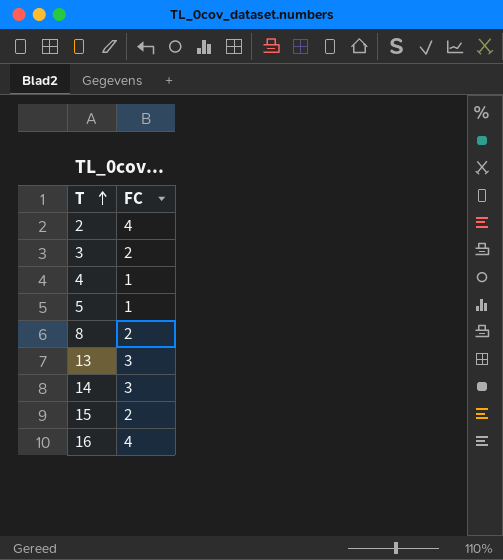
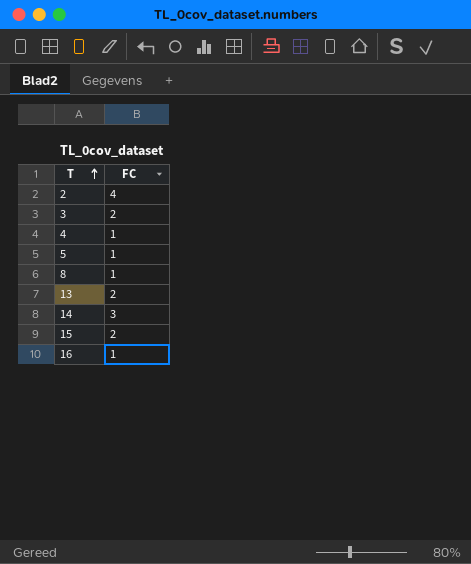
8 | FC: 2 -> 1
13 | FC: 3 -> 2
16 | FC: 4 -> 1

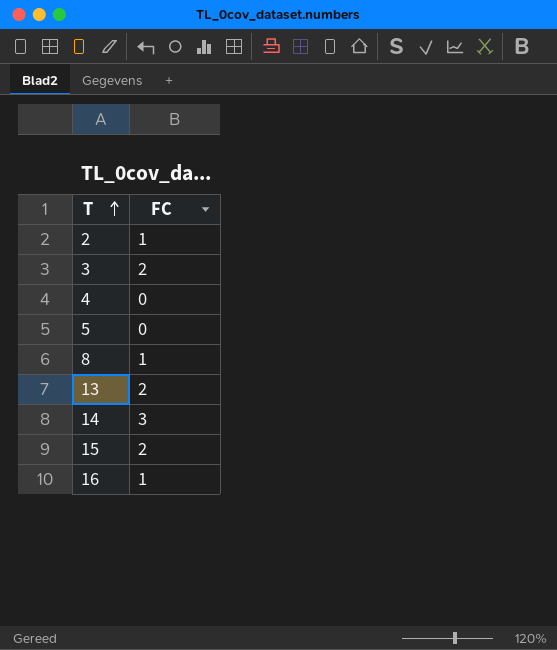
2 | FC: 4 -> 1
4 | FC: 1 -> 0
5 | FC: 1 -> 0

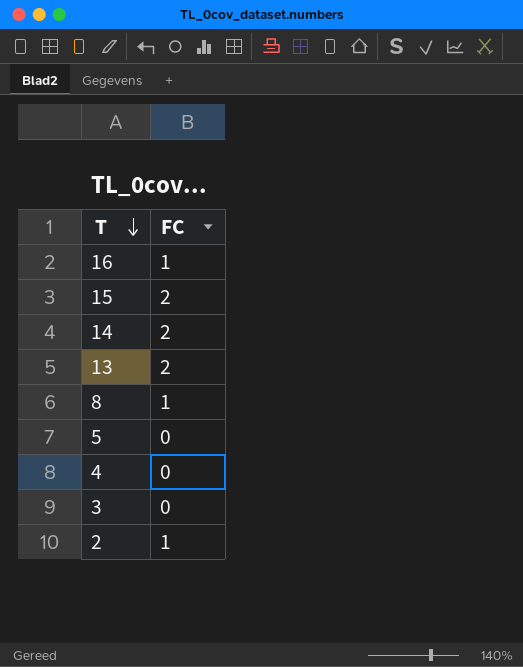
row order: T ascending -> T descending
14 | FC: 3 -> 2
3 | FC: 2 -> 0

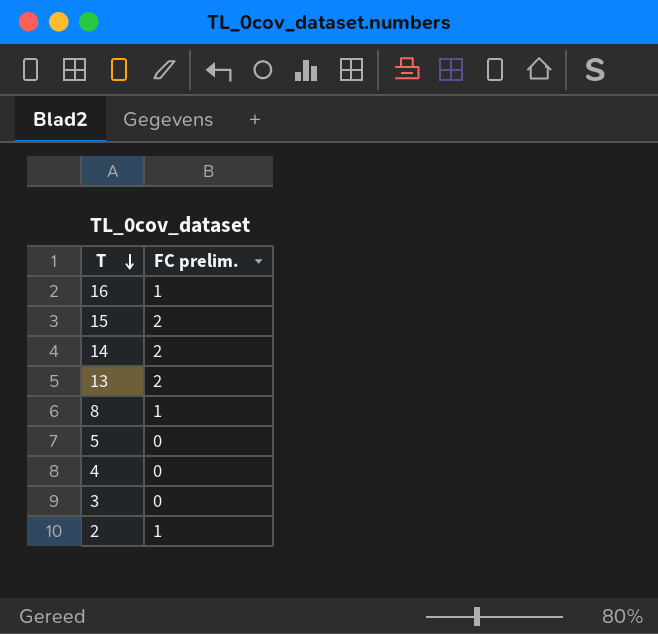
column name: FC -> FC prelim.

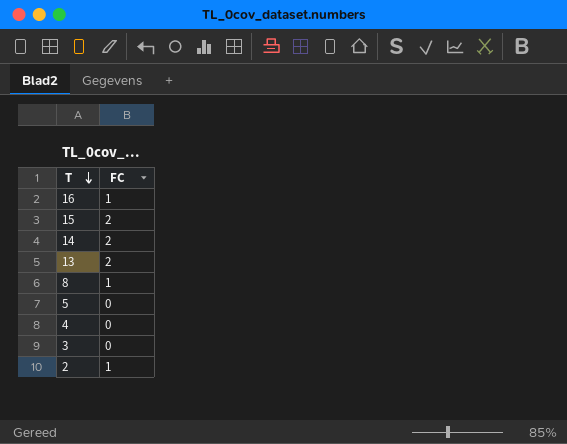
column name: FC prelim. -> FC

